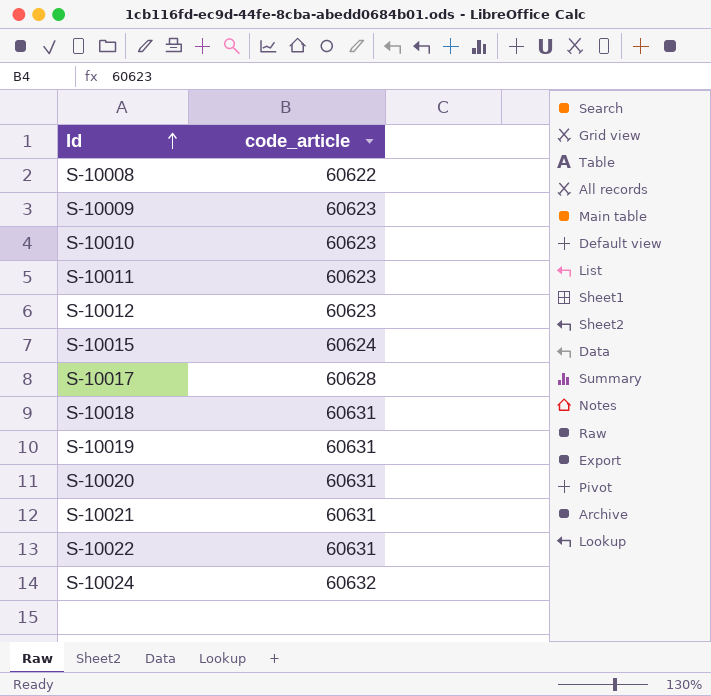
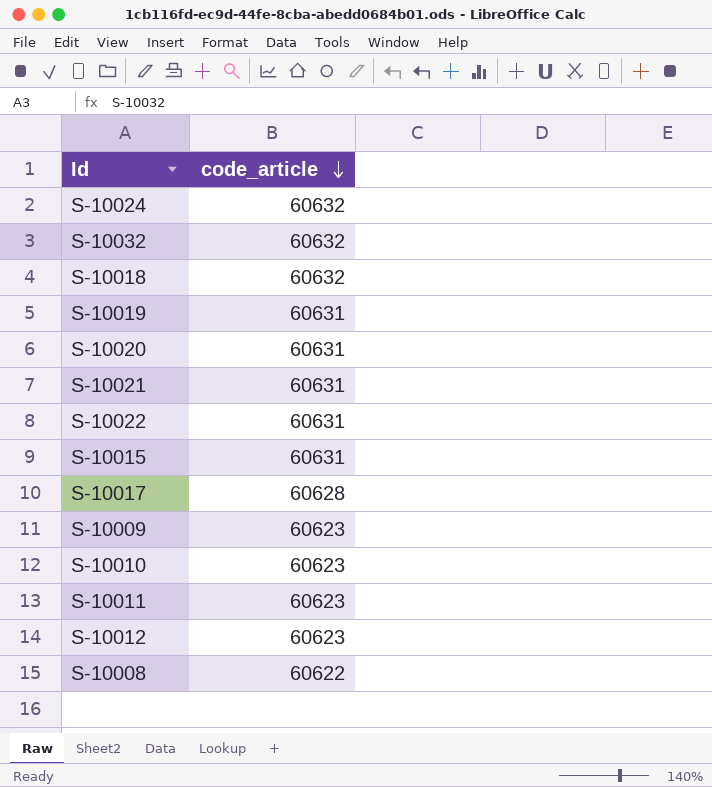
row order: Id ascending -> code_article descending
row S-10032: none -> 60632
S-10018 | code_article: 60631 -> 60632
S-10015 | code_article: 60624 -> 60631

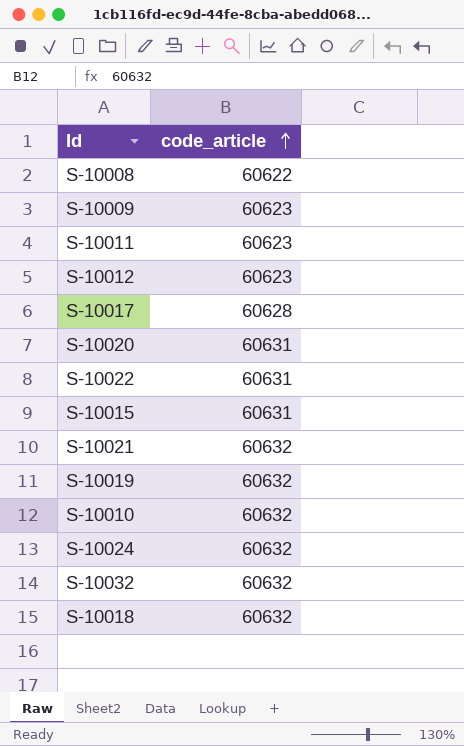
row order: code_article descending -> code_article ascending
S-10021 | code_article: 60631 -> 60632
S-10019 | code_article: 60631 -> 60632
S-10010 | code_article: 60623 -> 60632

